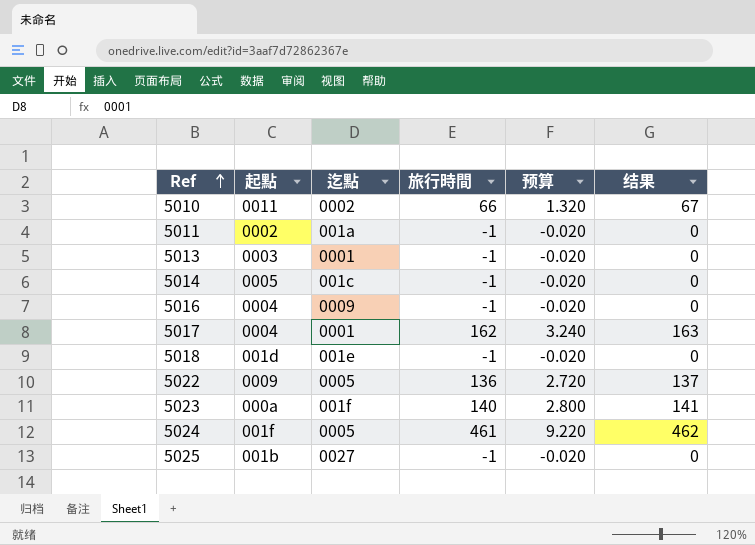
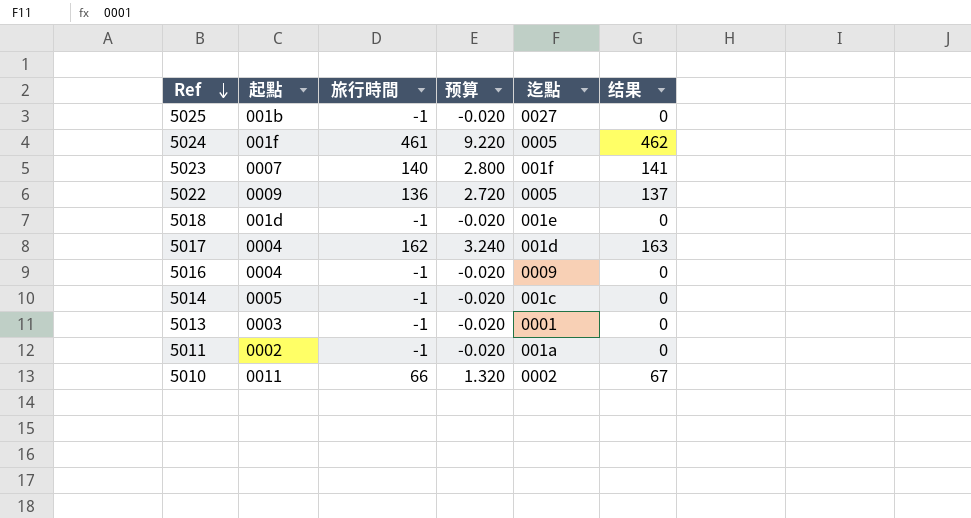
row order: Ref ascending -> Ref descending
column 迄點 | position: 3 -> 5
5023 | 起點: 000a -> 0007
5017 | 迄點: 0001 -> 001d

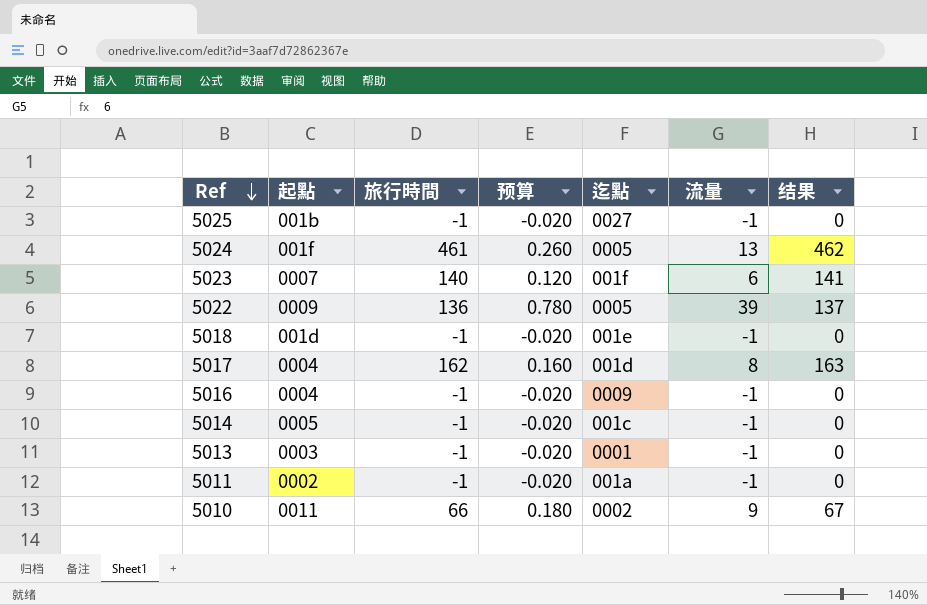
column 预算 | formula: [旅行時間] * 0.02 -> [流量] * 0.02
column 流量 | position: none -> 6

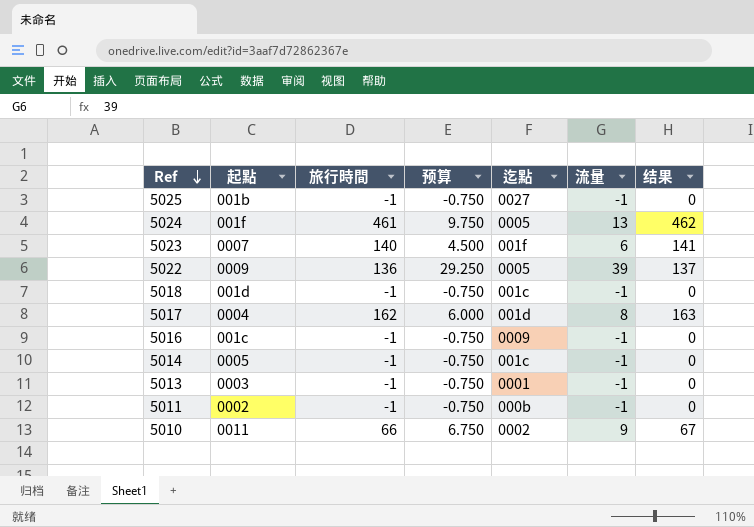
column 预算 | formula: [流量] * 0.02 -> [流量] * 0.75
5018 | 迄點: 001e -> 001c
5016 | 起點: 0004 -> 001c
5011 | 迄點: 001a -> 000b

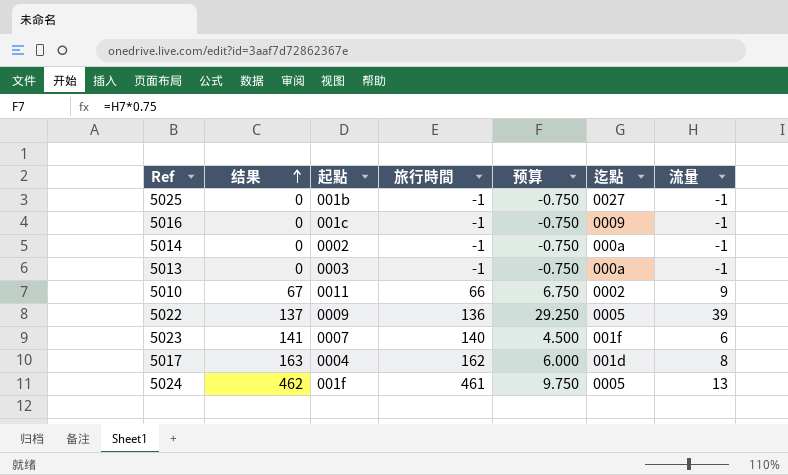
row order: Ref descending -> 结果 ascending
column 结果 | position: 7 -> 2
row 5018: 001d | -1 | -0.750 | 001c | -1 | 0 -> none
row 5011: 0002 | -1 | -0.750 | 000b | -1 | 0 -> none
5014 | 起點: 0005 -> 0002
5014 | 迄點: 001c -> 000a
5013 | 迄點: 0001 -> 000a

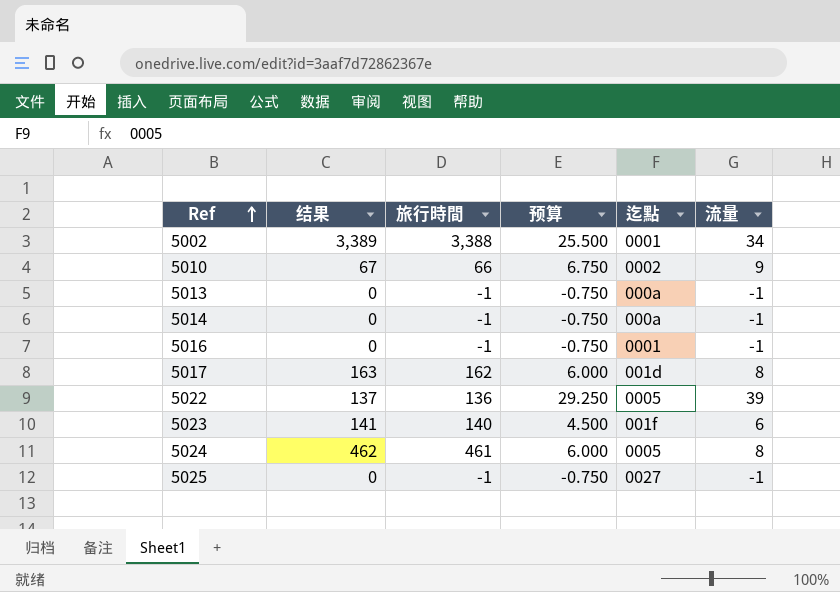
row order: 结果 ascending -> Ref ascending
column 起點 | position: 3 -> none
row 5002: none -> 3,389 | 3,388 | 25.500 | 0001 | 34
5016 | 迄點: 0009 -> 0001
5024 | 预算: 9.750 -> 6.000
5024 | 流量: 13 -> 8

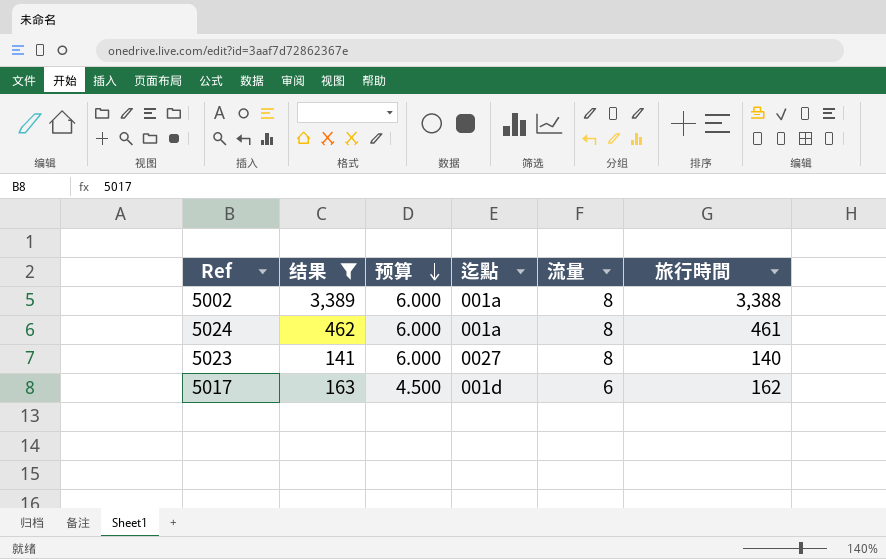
filter: none -> 结果 >= 141
row order: Ref ascending -> 预算 descending
column 旅行時間 | position: 3 -> 6
5002 | 预算: 25.500 -> 6.000
5002 | 迄點: 0001 -> 001a
5002 | 流量: 34 -> 8
5024 | 迄點: 0005 -> 001a
5023 | 预算: 4.500 -> 6.000
5023 | 迄點: 001f -> 0027
5023 | 流量: 6 -> 8
5017 | 预算: 6.000 -> 4.500
5017 | 流量: 8 -> 6

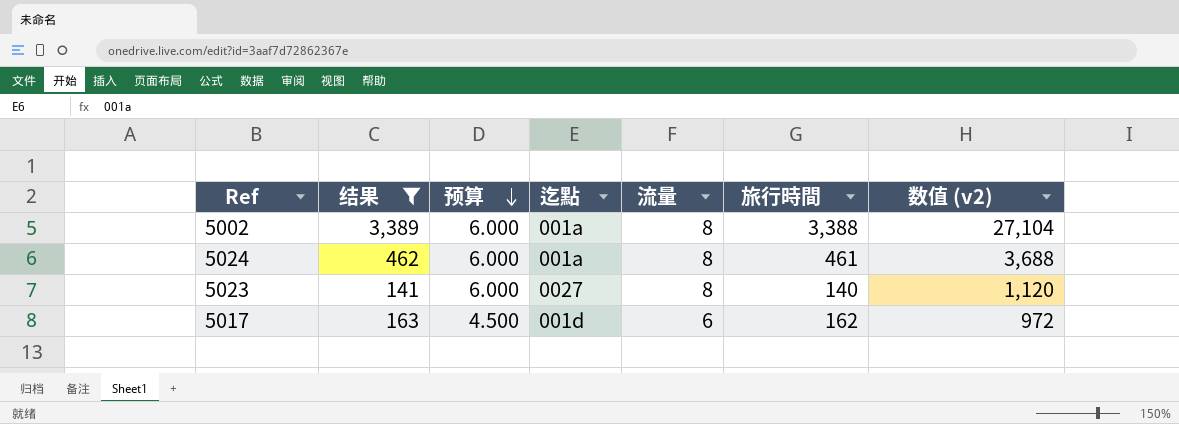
column 数值 (v2) | formula: none -> [流量] * [旅行時間]

